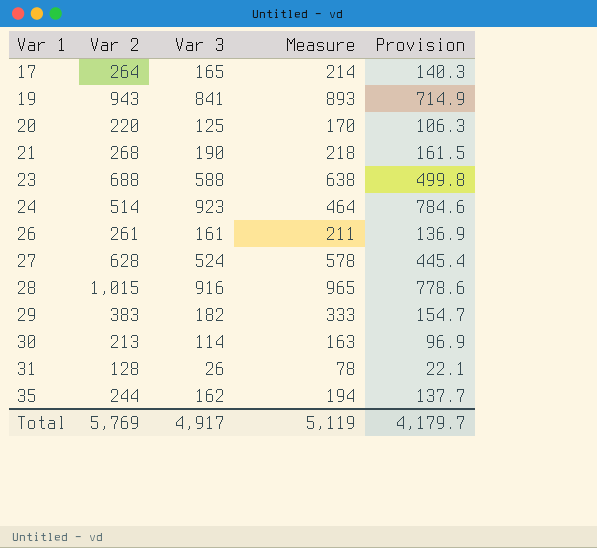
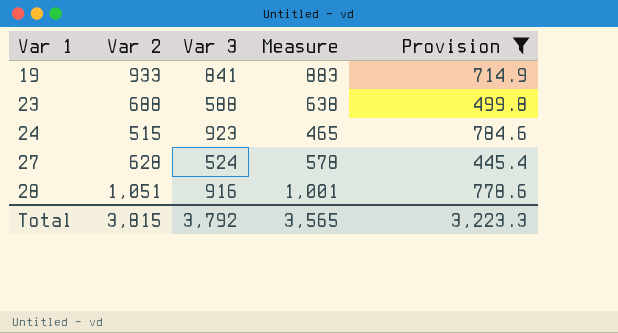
filter: none -> Provision >= 445.4
19 | Var 2: 943 -> 933
19 | Measure: 893 -> 883
24 | Var 2: 514 -> 515
24 | Measure: 464 -> 465
28 | Var 2: 1,015 -> 1,051
28 | Measure: 965 -> 1,001
Total | Var 2: 5,769 -> 3,815
Total | Var 3: 4,917 -> 3,792
Total | Measure: 5,119 -> 3,565
Total | Provision: 4,179.7 -> 3,223.3

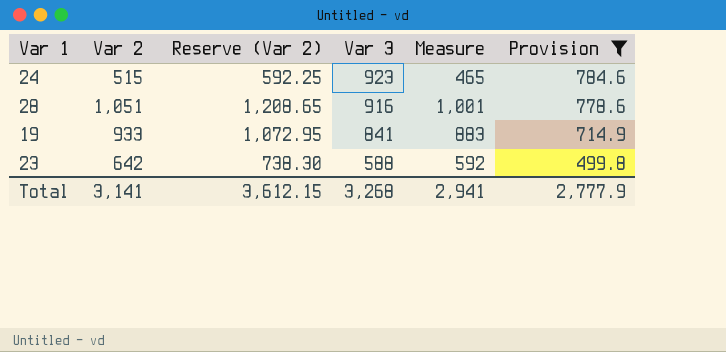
row order: Var 1 ascending -> Var 3 descending
column Reserve (Var 2) | formula: none -> [Var 2] * 1.15
row 27: 628 | 524 | 578 | 445.4 -> none
23 | Var 2: 688 -> 642
23 | Measure: 638 -> 592
Total | Var 2: 3,815 -> 3,141
Total | Var 3: 3,792 -> 3,268
Total | Measure: 3,565 -> 2,941
Total | Provision: 3,223.3 -> 2,777.9

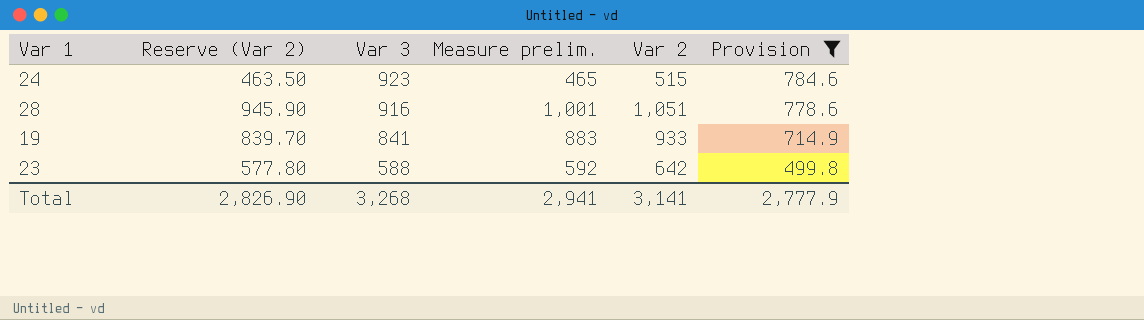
column Reserve (Var 2) | formula: [Var 2] * 1.15 -> [Var 2] * 0.9
column name: Measure -> Measure prelim.
column Var 2 | position: 2 -> 5
Total | Reserve (Var 2): 3,612.15 -> 2,826.90

